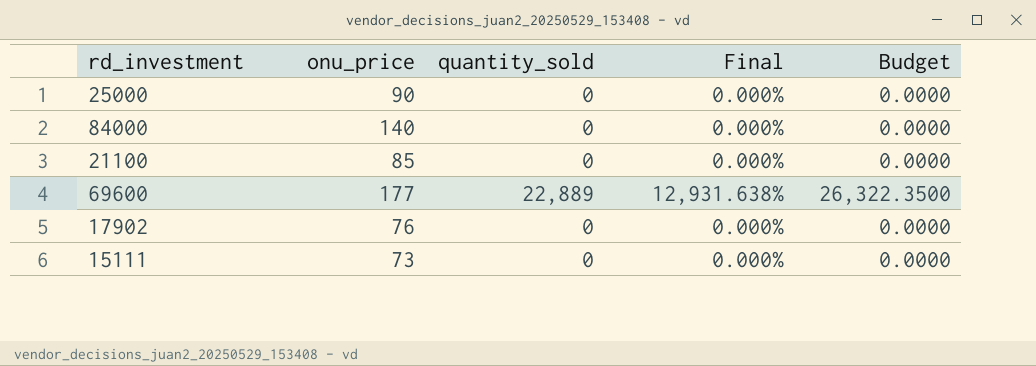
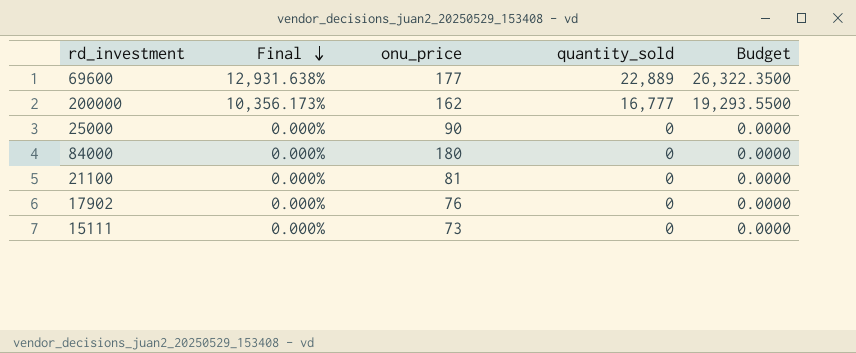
row order: none -> Final descending
column Final | position: 4 -> 2
row 200000: none -> 10,356.173% | 162 | 16,777 | 19,293.5500
84000 | onu_price: 140 -> 180
21100 | onu_price: 85 -> 81

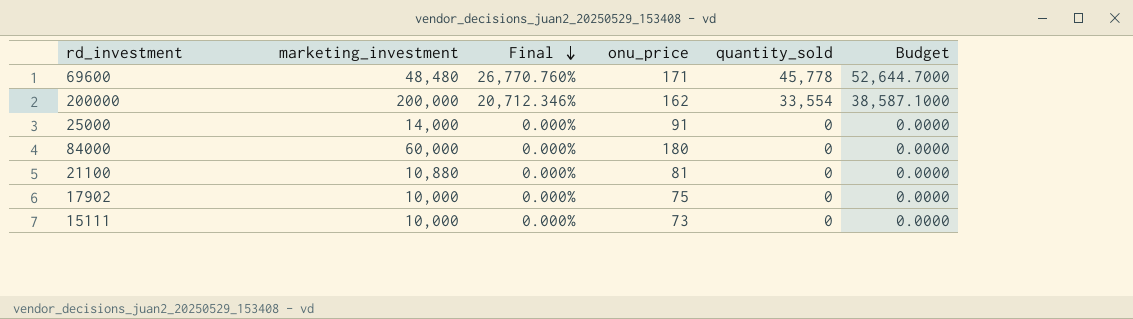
column marketing_investment | position: none -> 2
69600 | Final: 12,931.638% -> 26,770.760%
69600 | onu_price: 177 -> 171
69600 | quantity_sold: 22,889 -> 45,778
69600 | Budget: 26,322.3500 -> 52,644.7000
200000 | Final: 10,356.173% -> 20,712.346%
200000 | quantity_sold: 16,777 -> 33,554
200000 | Budget: 19,293.5500 -> 38,587.1000
25000 | onu_price: 90 -> 91
17902 | onu_price: 76 -> 75

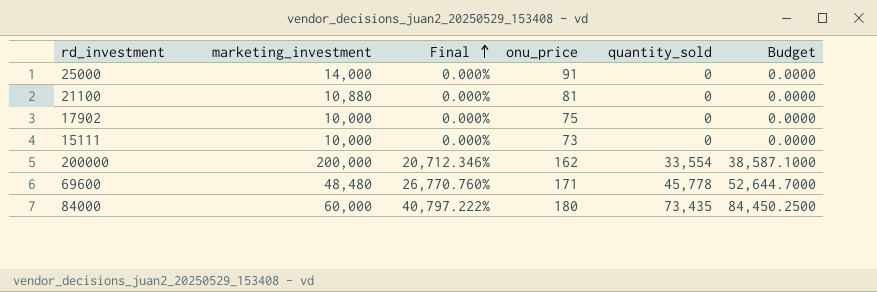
row order: Final descending -> Final ascending
84000 | Final: 0.000% -> 40,797.222%
84000 | quantity_sold: 0 -> 73,435
84000 | Budget: 0.0000 -> 84,450.2500

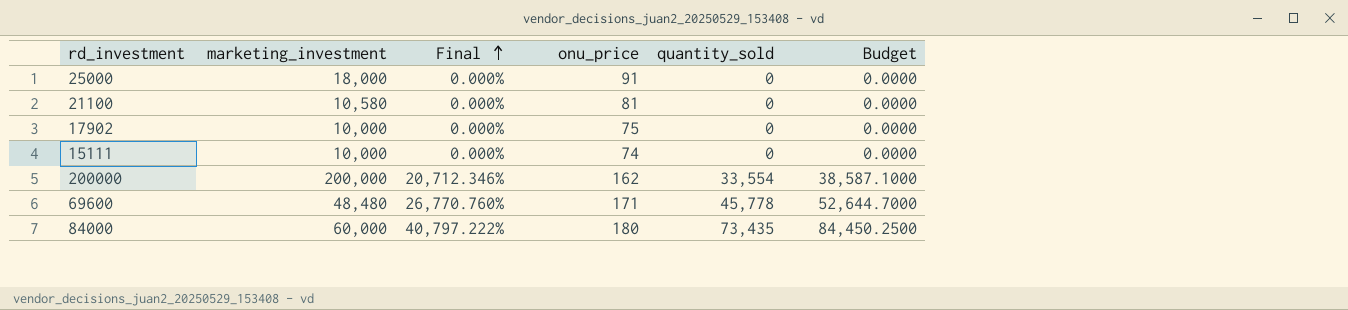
25000 | marketing_investment: 14,000 -> 18,000
21100 | marketing_investment: 10,880 -> 10,580
15111 | onu_price: 73 -> 74

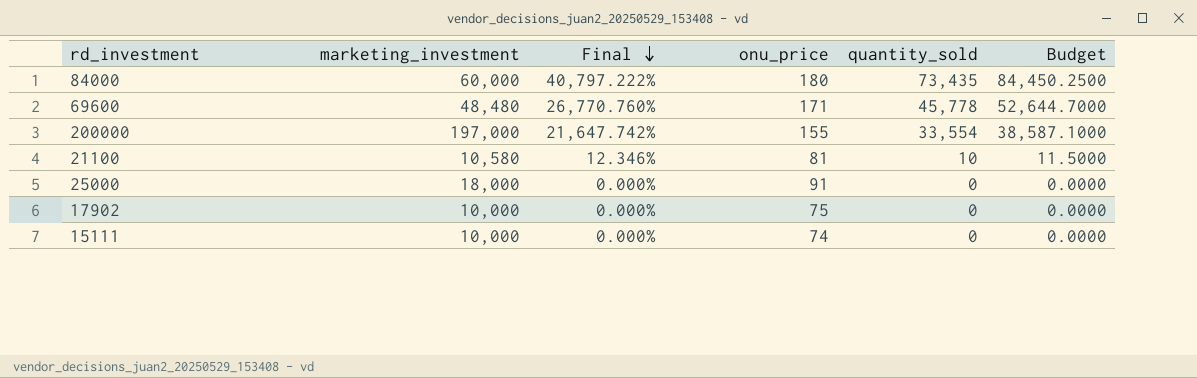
row order: Final ascending -> Final descending
200000 | marketing_investment: 200,000 -> 197,000
200000 | Final: 20,712.346% -> 21,647.742%
200000 | onu_price: 162 -> 155
21100 | Final: 0.000% -> 12.346%
21100 | quantity_sold: 0 -> 10
21100 | Budget: 0.0000 -> 11.5000

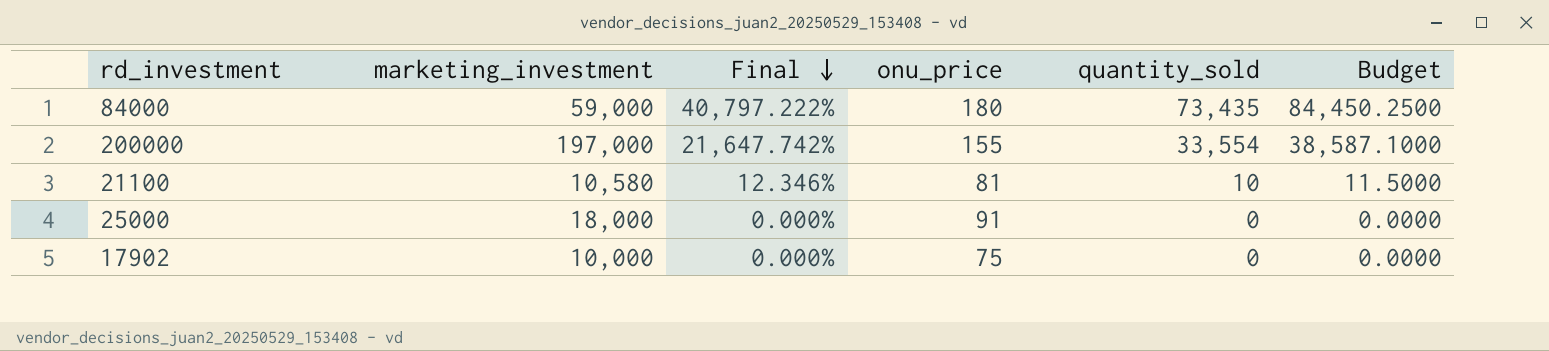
row 69600: 48,480 | 26,770.760% | 171 | 45,778 | 52,644.7000 -> none
row 15111: 10,000 | 0.000% | 74 | 0 | 0.0000 -> none
84000 | marketing_investment: 60,000 -> 59,000

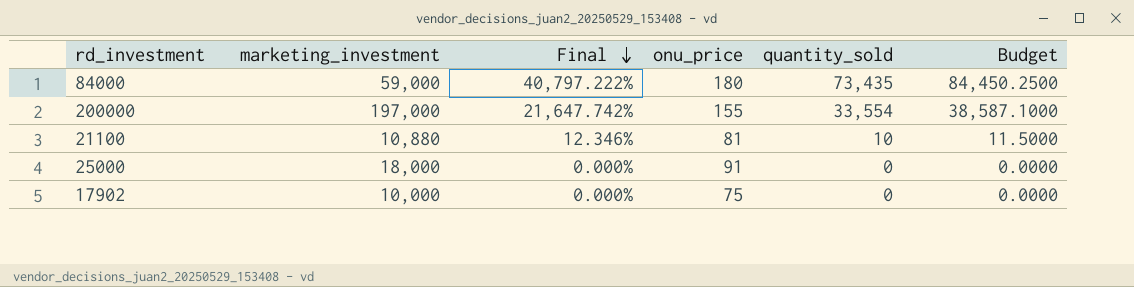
21100 | marketing_investment: 10,580 -> 10,880

